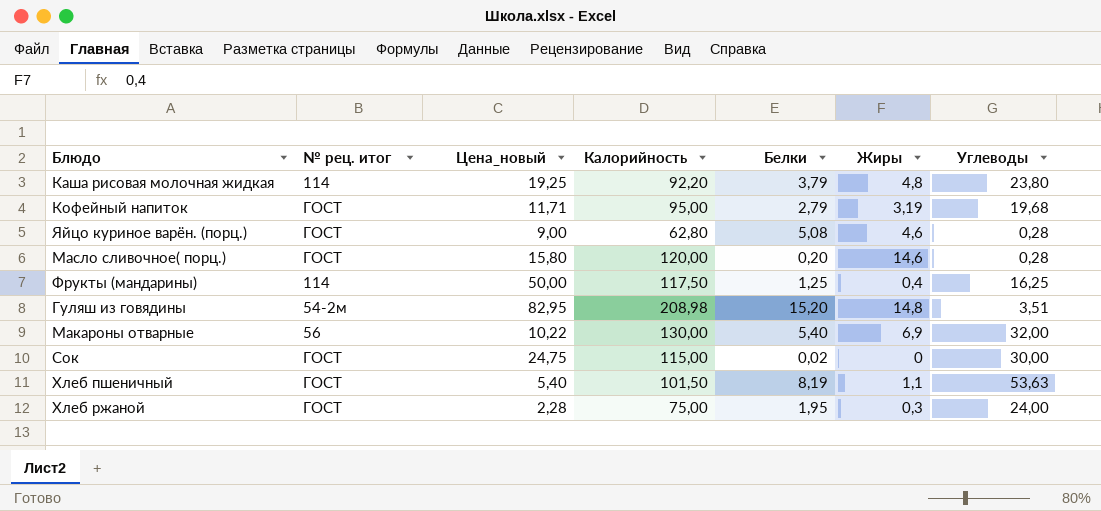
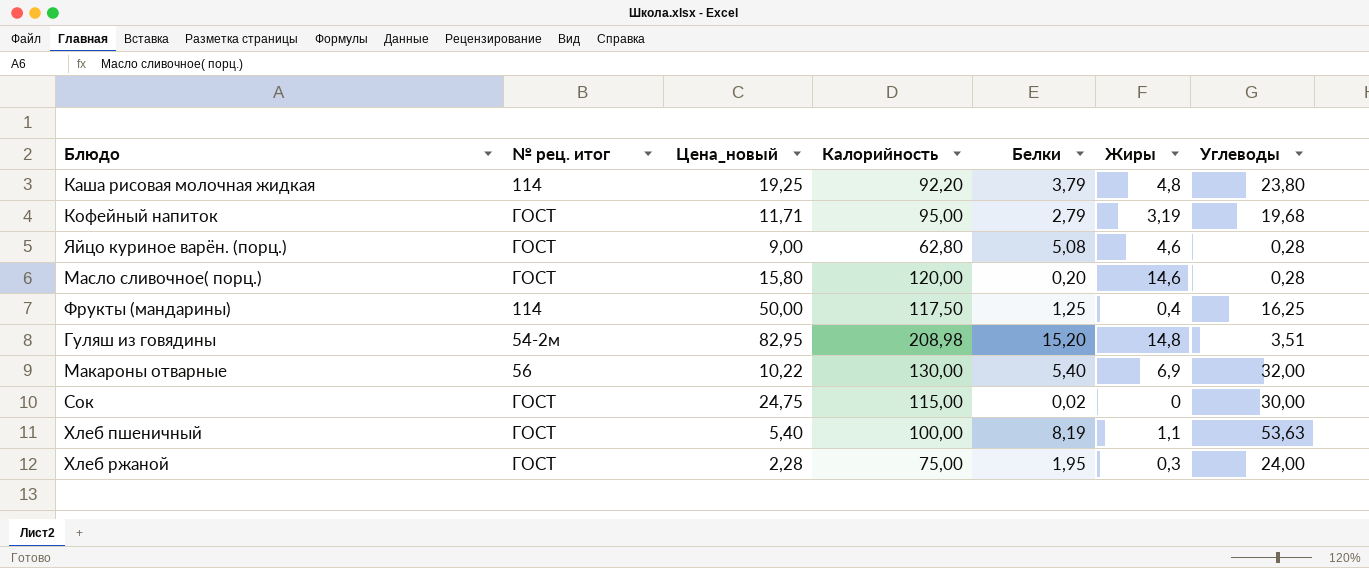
Хлеб пшеничный | Калорийность: 101,50 -> 100,00

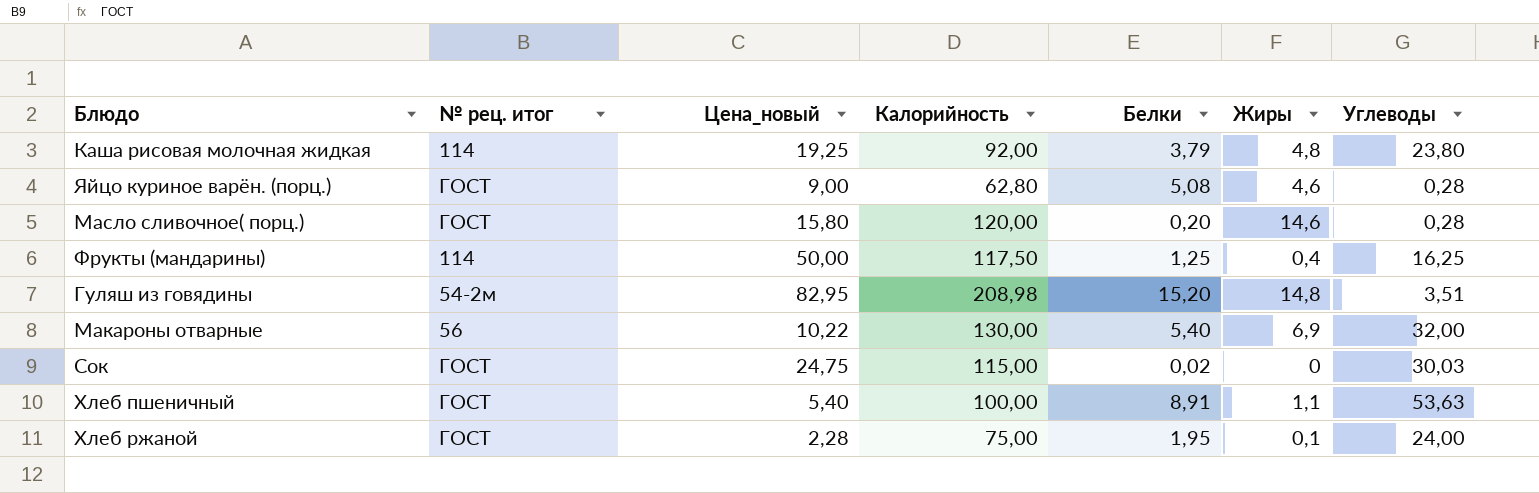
row Кофейный напиток: ГОСТ | 11,71 | 95,00 | 2,79 | 3,19 | 19,68 -> none
Каша рисовая молочная жидкая | Калорийность: 92,20 -> 92,00
Сок | Углеводы: 30,00 -> 30,03
Хлеб пшеничный | Белки: 8,19 -> 8,91
Хлеб ржаной | Жиры: 0,3 -> 0,1

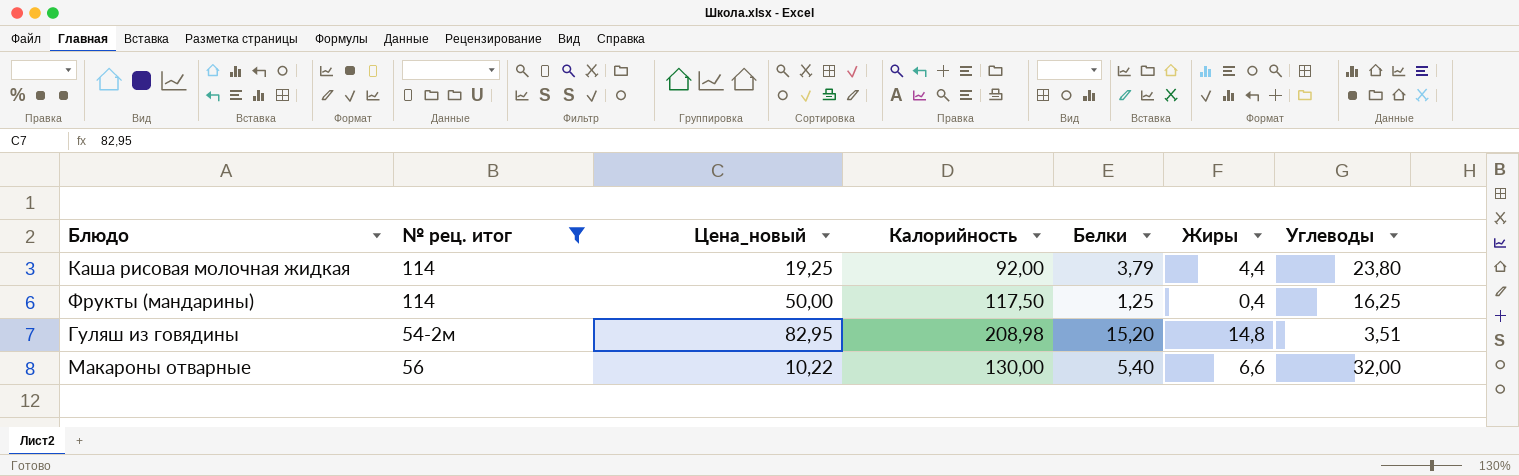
filter: none -> № рец. итог != ГОСТ
Каша рисовая молочная жидкая | Жиры: 4,8 -> 4,4
Макароны отварные | Жиры: 6,9 -> 6,6

